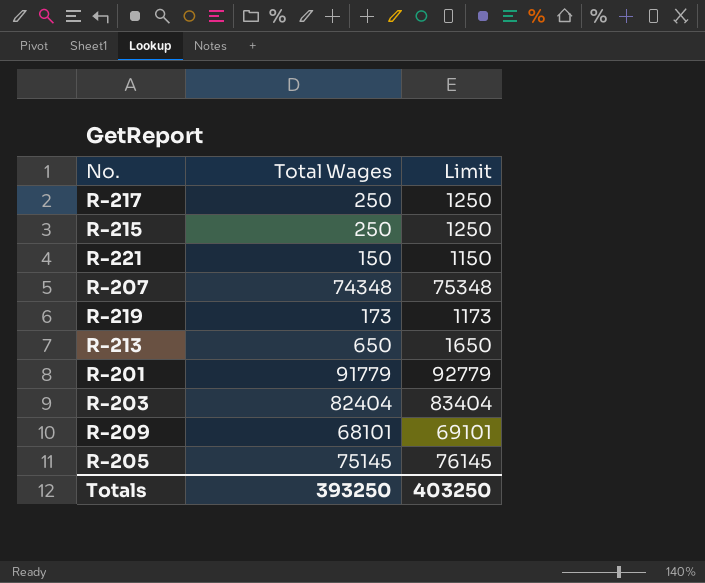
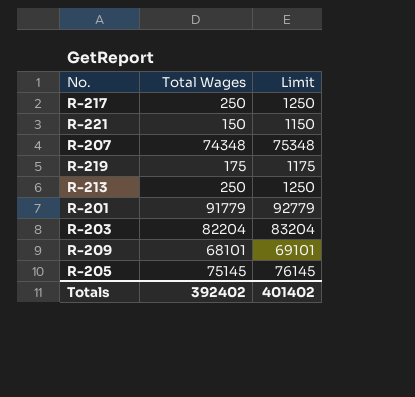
row R-215: 250 | 1250 -> none
R-219 | Total Wages: 173 -> 175
R-219 | Limit: 1173 -> 1175
R-213 | Total Wages: 650 -> 250
R-213 | Limit: 1650 -> 1250
R-203 | Total Wages: 82404 -> 82204
R-203 | Limit: 83404 -> 83204
Totals | Total Wages: 393250 -> 392402
Totals | Limit: 403250 -> 401402

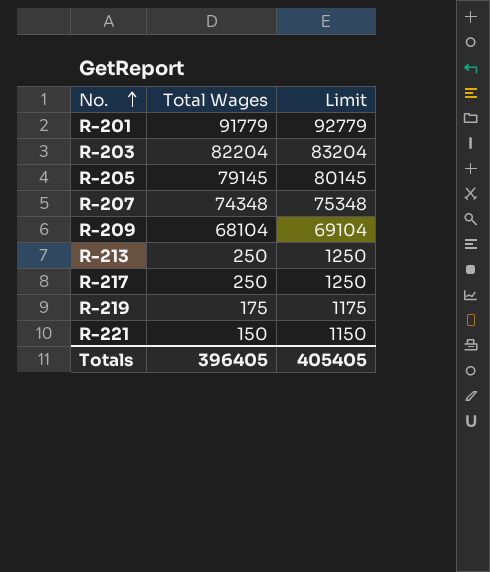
row order: none -> No. ascending
R-205 | Total Wages: 75145 -> 79145
R-205 | Limit: 76145 -> 80145
R-209 | Total Wages: 68101 -> 68104
R-209 | Limit: 69101 -> 69104
Totals | Total Wages: 392402 -> 396405
Totals | Limit: 401402 -> 405405

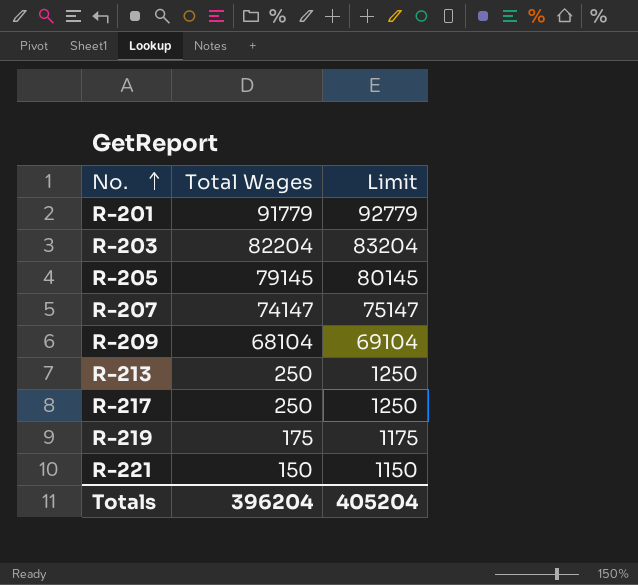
R-207 | Total Wages: 74348 -> 74147
R-207 | Limit: 75348 -> 75147
Totals | Total Wages: 396405 -> 396204
Totals | Limit: 405405 -> 405204

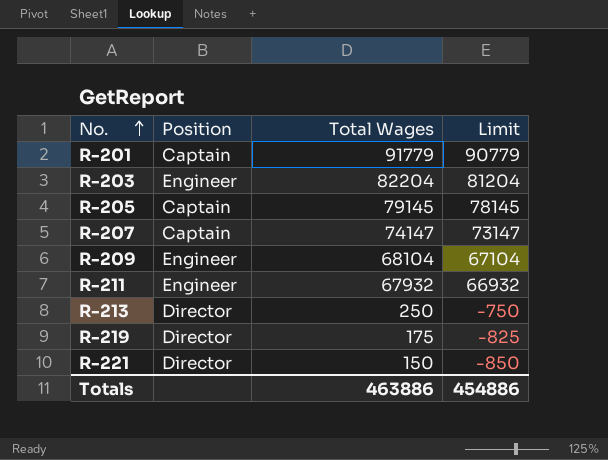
column Position | position: none -> 2
column Limit | formula: [Total Wages] + 1000 -> [Total Wages] - 1000
row R-217: 250 | 1250 -> none
row R-211: none -> Engineer | 67932 | 66932
Totals | Total Wages: 396204 -> 463886
Totals | Limit: 405204 -> 454886

